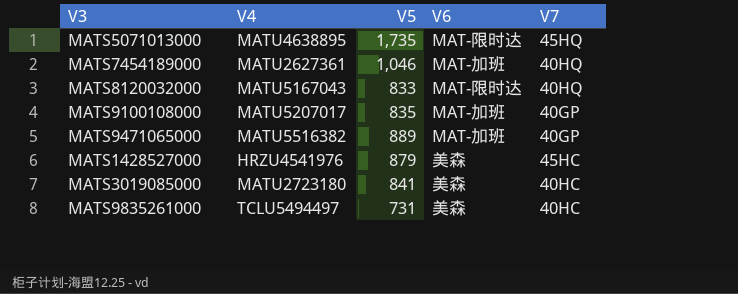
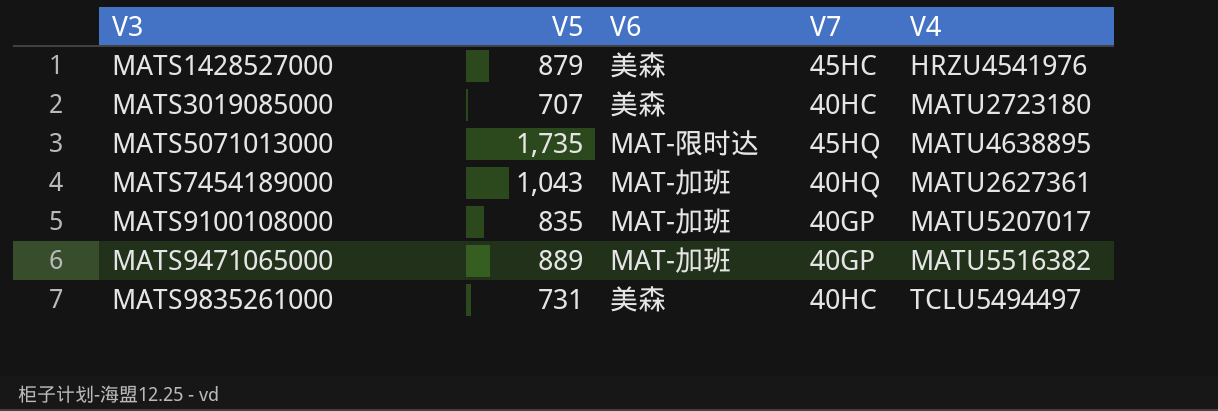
row order: none -> V3 ascending
column V4 | position: 2 -> 5
row MATS8120032000: MATU5167043 | 833 | MAT-限时达 | 40HQ -> none
MATS3019085000 | V5: 841 -> 707
MATS7454189000 | V5: 1,046 -> 1,043

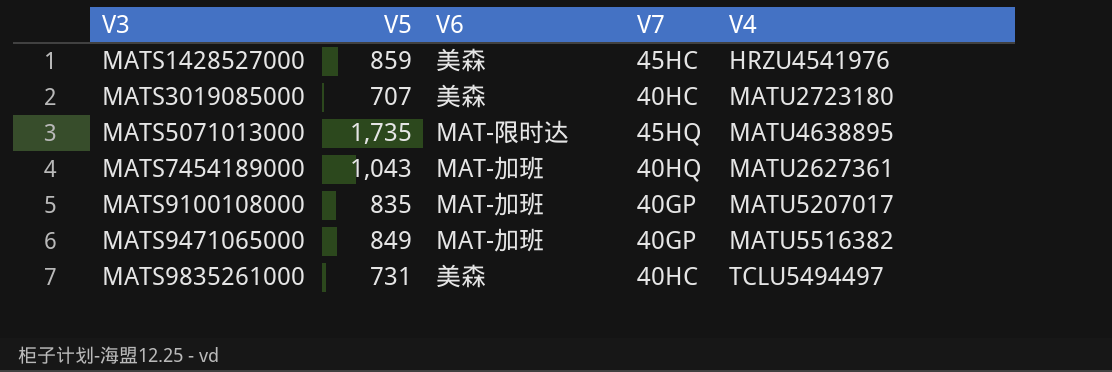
MATS1428527000 | V5: 879 -> 859
MATS9471065000 | V5: 889 -> 849

